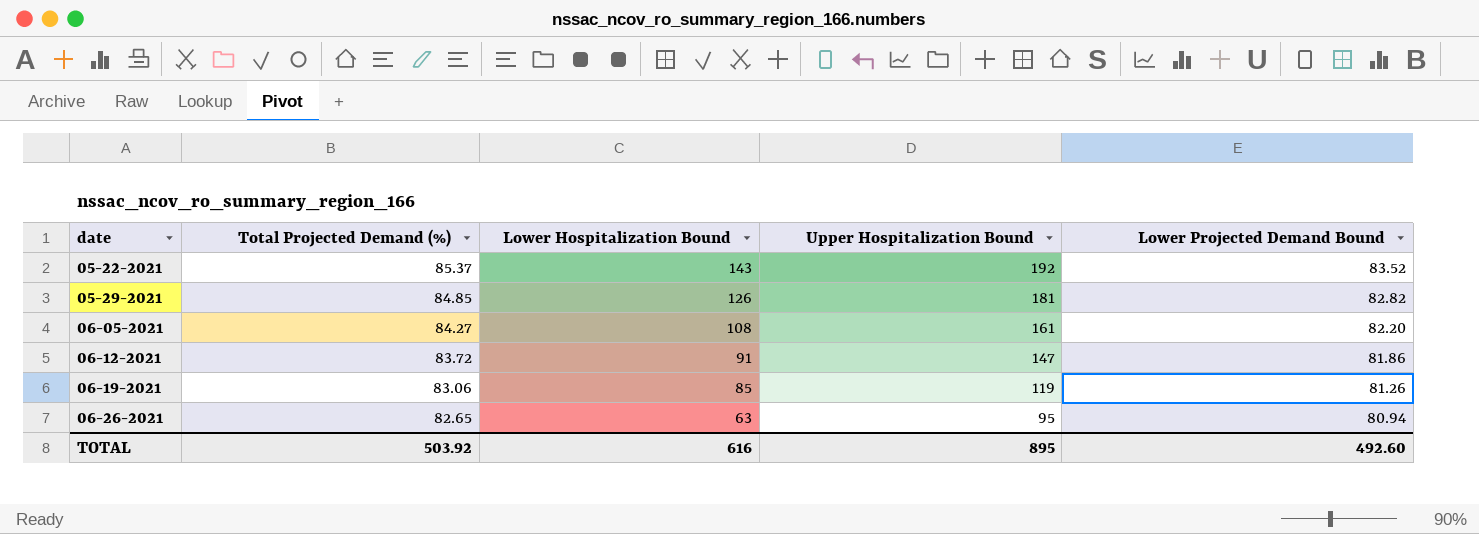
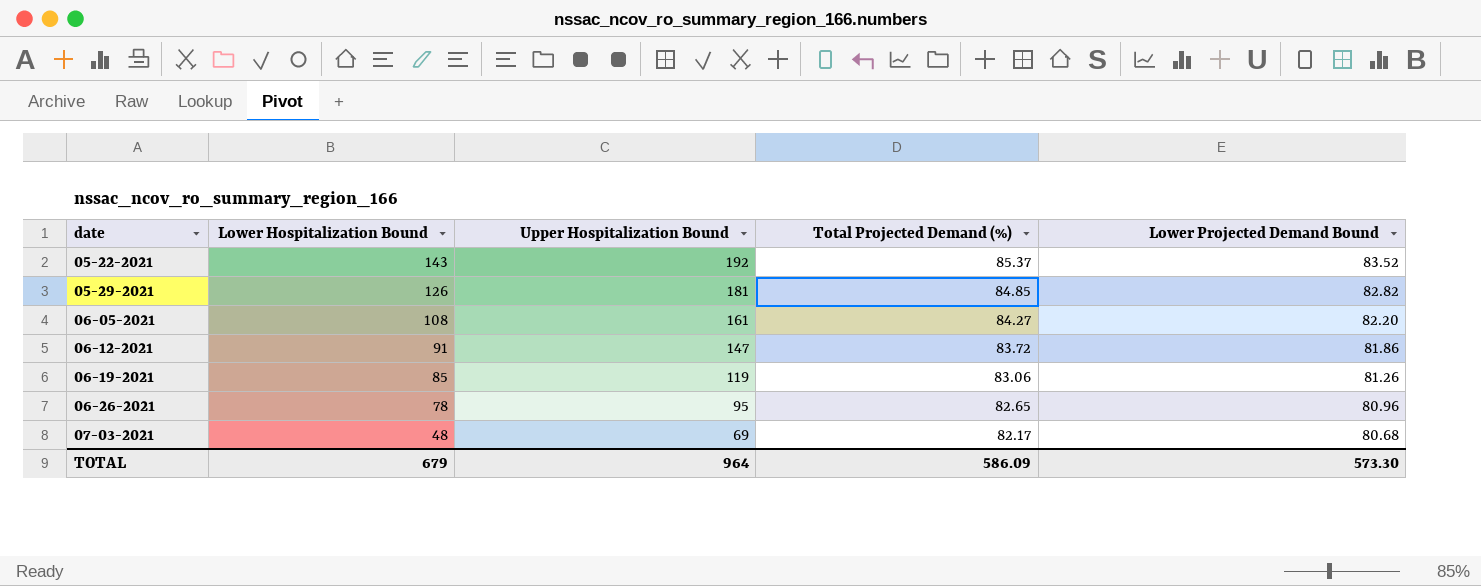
column Total Projected Demand (%) | position: 2 -> 4
06-26-2021 | Lower Hospitalization Bound: 63 -> 78
06-26-2021 | Lower Projected Demand Bound: 80.94 -> 80.96
row 07-03-2021: none -> 48 | 69 | 82.17 | 80.68
TOTAL | Lower Hospitalization Bound: 616 -> 679
TOTAL | Upper Hospitalization Bound: 895 -> 964
TOTAL | Total Projected Demand (%): 503.92 -> 586.09
TOTAL | Lower Projected Demand Bound: 492.60 -> 573.30

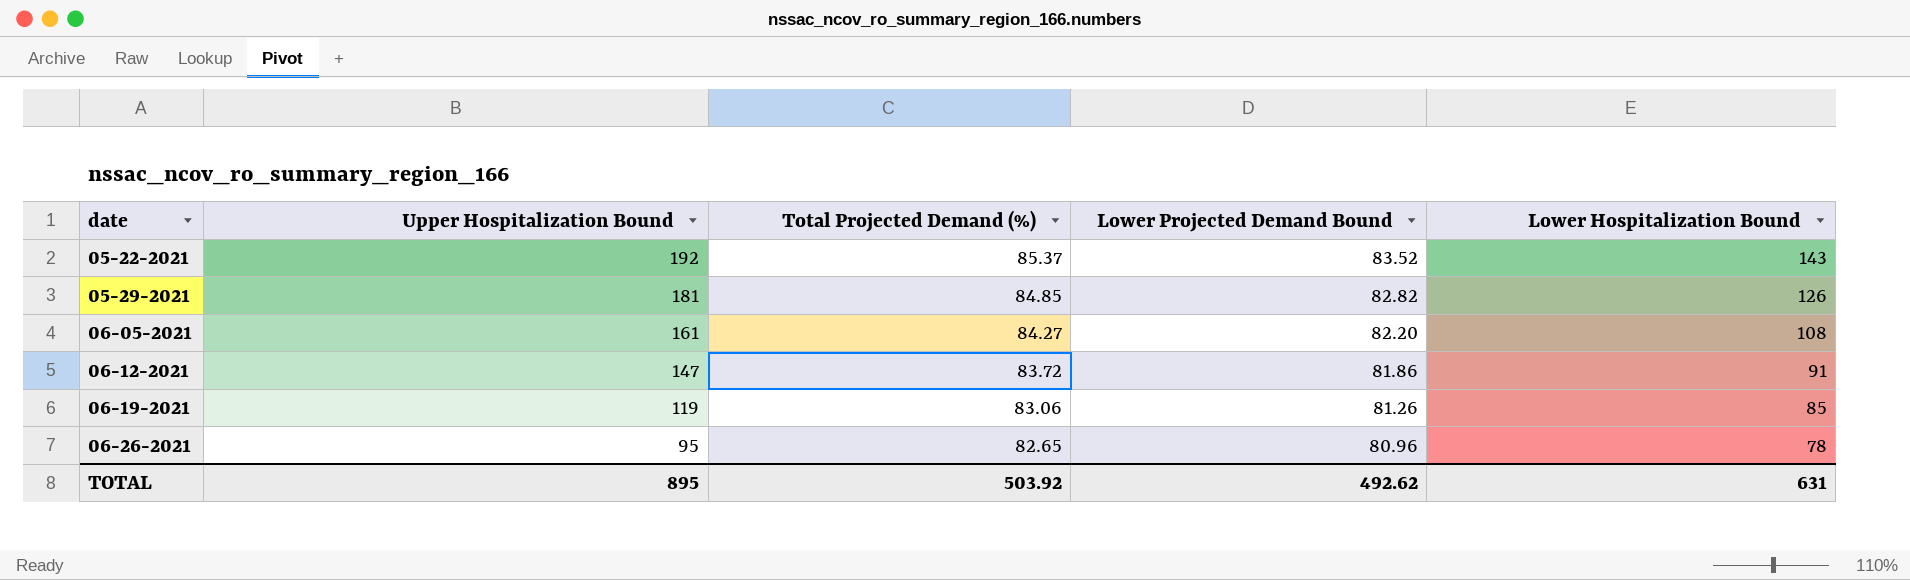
column Lower Hospitalization Bound | position: 2 -> 5
row 07-03-2021: 48 | 69 | 82.17 | 80.68 -> none
TOTAL | Upper Hospitalization Bound: 964 -> 895
TOTAL | Total Projected Demand (%): 586.09 -> 503.92
TOTAL | Lower Projected Demand Bound: 573.30 -> 492.62
TOTAL | Lower Hospitalization Bound: 679 -> 631

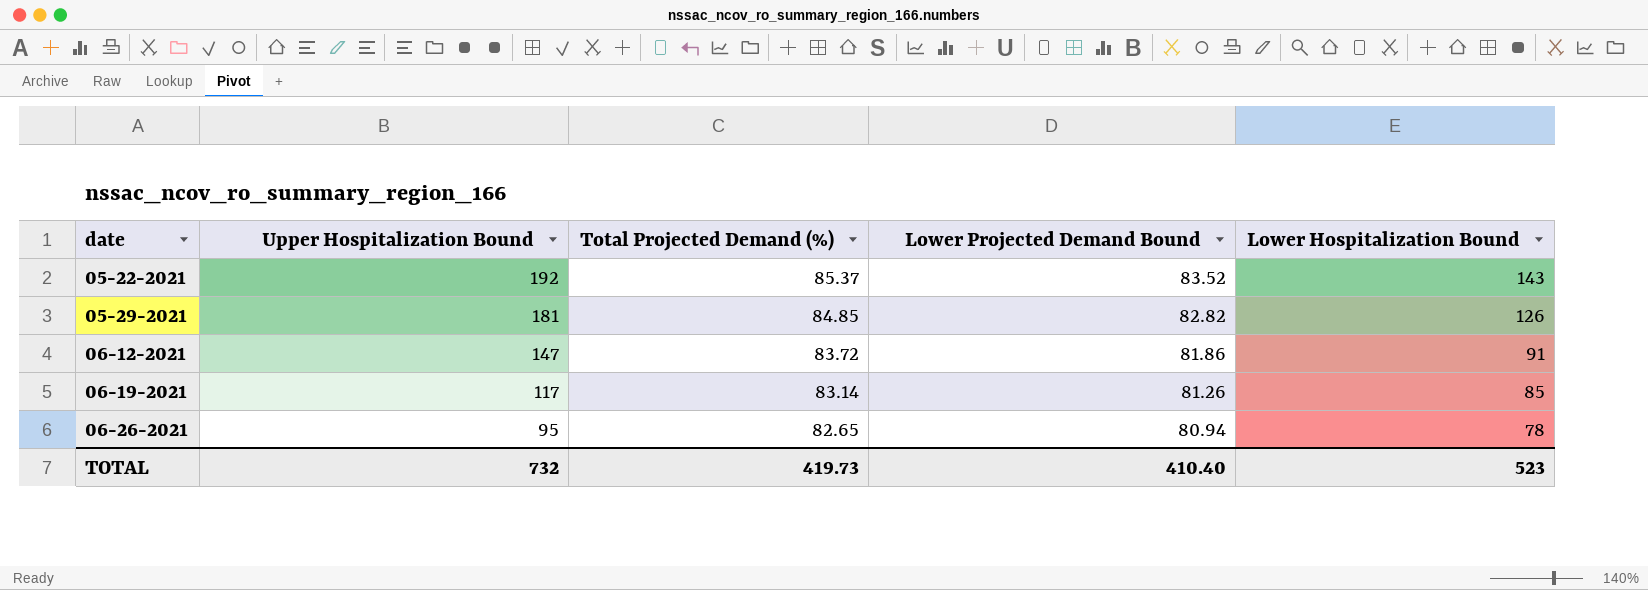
row 06-05-2021: 161 | 84.27 | 82.20 | 108 -> none
06-19-2021 | Upper Hospitalization Bound: 119 -> 117
06-19-2021 | Total Projected Demand (%): 83.06 -> 83.14
06-26-2021 | Lower Projected Demand Bound: 80.96 -> 80.94
TOTAL | Upper Hospitalization Bound: 895 -> 732
TOTAL | Total Projected Demand (%): 503.92 -> 419.73
TOTAL | Lower Projected Demand Bound: 492.62 -> 410.40
TOTAL | Lower Hospitalization Bound: 631 -> 523

